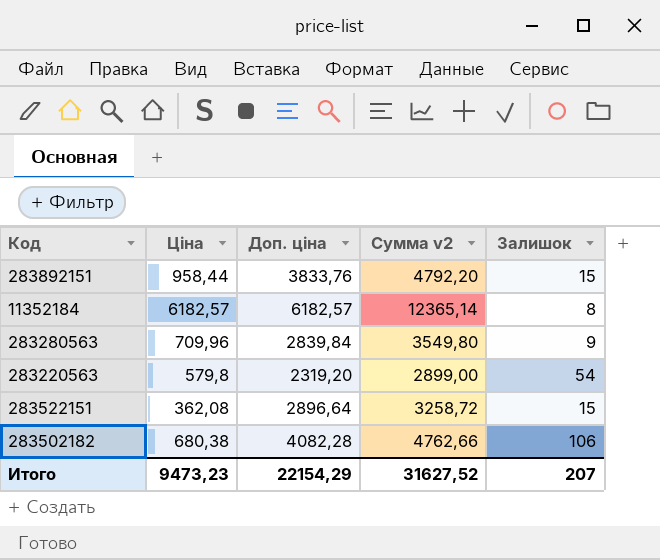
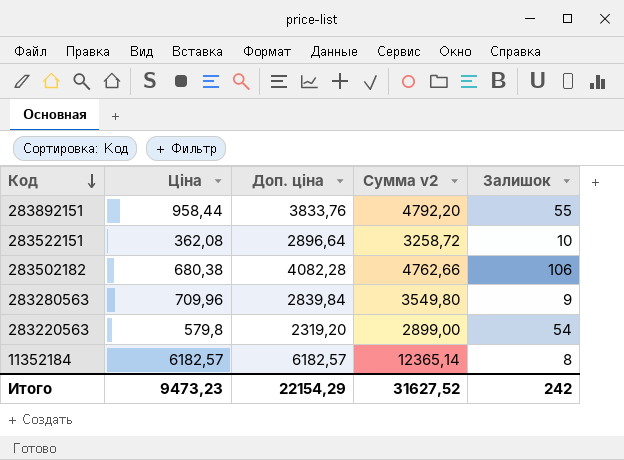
row order: none -> Код descending
283892151 | Залишок: 15 -> 55
283522151 | Залишок: 15 -> 10
Итого | Залишок: 207 -> 242

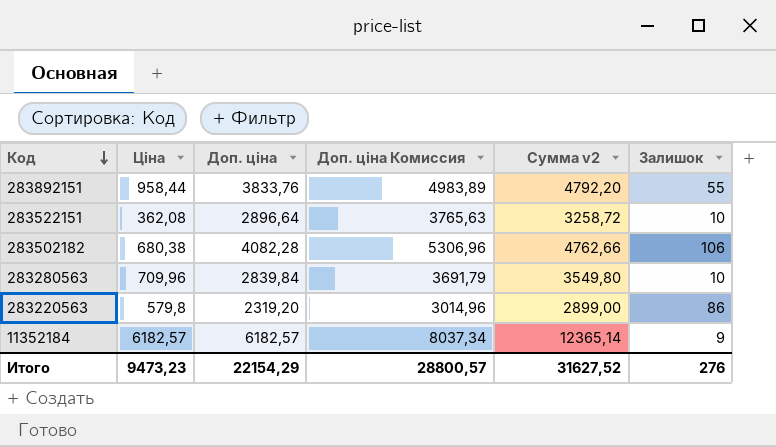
column Доп. ціна Комиссия | formula: none -> [Доп. ціна] * 1,3
283280563 | Залишок: 9 -> 10
283220563 | Залишок: 54 -> 86
11352184 | Залишок: 8 -> 9
Итого | Залишок: 242 -> 276

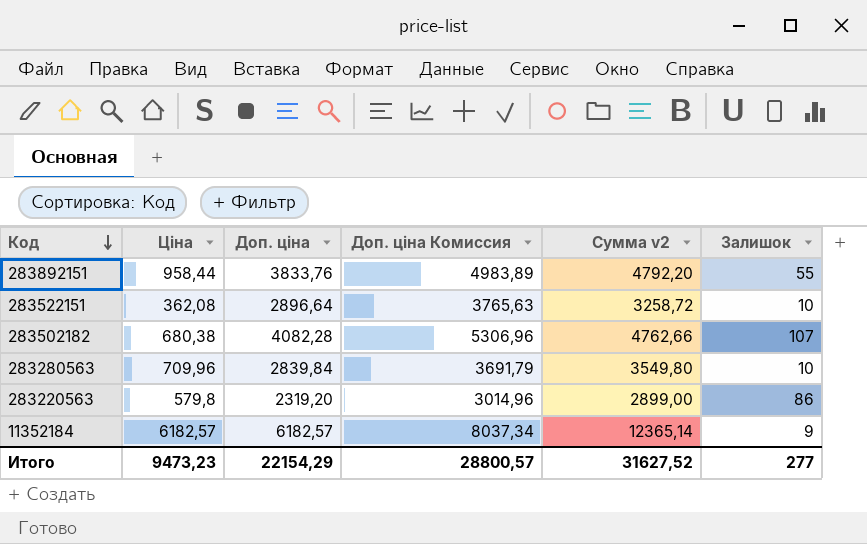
283502182 | Залишок: 106 -> 107
Итого | Залишок: 276 -> 277

